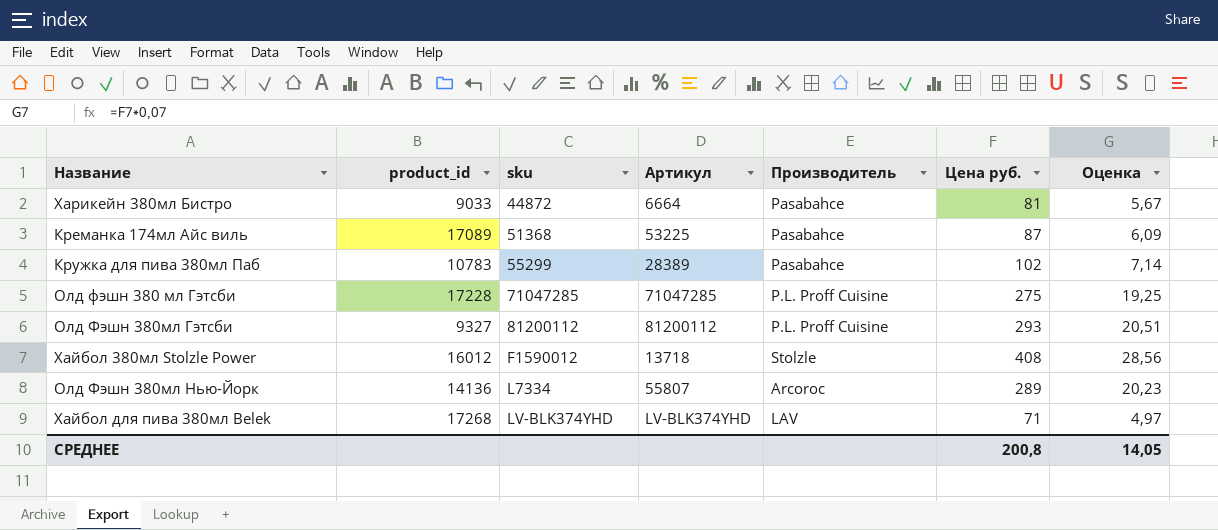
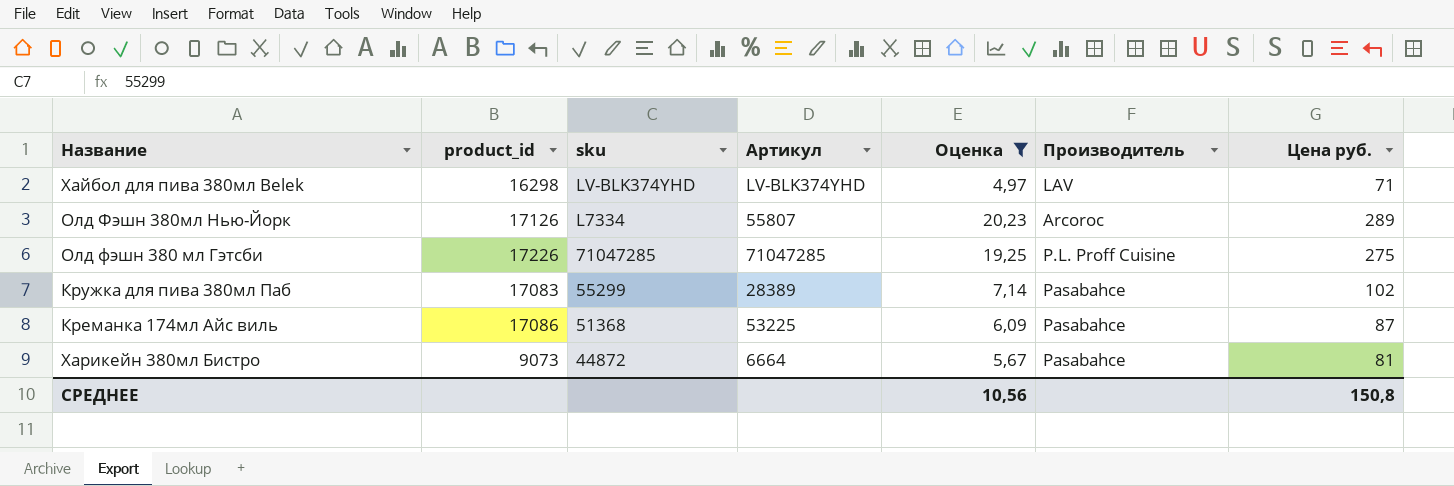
filter: none -> Оценка <= 20,23
row order: sku ascending -> sku descending
column Оценка | position: 7 -> 5
Хайбол для пива 380мл Belek | product_id: 17268 -> 16298
Олд Фэшн 380мл Нью-Йорк | product_id: 14136 -> 17126
Олд фэшн 380 мл Гэтсби | product_id: 17228 -> 17226
Кружка для пива 380мл Паб | product_id: 10783 -> 17083
Креманка 174мл Айс виль | product_id: 17089 -> 17086
Харикейн 380мл Бистро | product_id: 9033 -> 9073
СРЕДНЕЕ | Оценка: 14,05 -> 10,56
СРЕДНЕЕ | Цена руб.: 200,8 -> 150,8

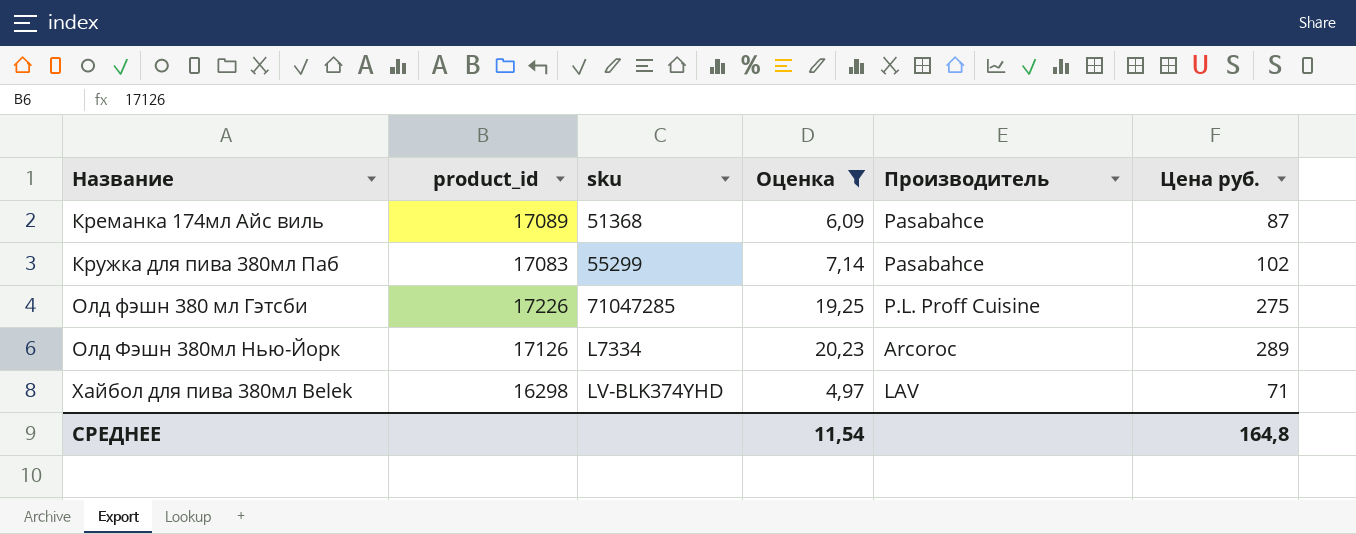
row order: sku descending -> Название ascending
column Артикул | position: 4 -> none
row Харикейн 380мл Бистро: 9073 | 44872 | 6664 | 5,67 | Pasabahce | 81 -> none
Креманка 174мл Айс виль | product_id: 17086 -> 17089
СРЕДНЕЕ | Оценка: 10,56 -> 11,54
СРЕДНЕЕ | Цена руб.: 150,8 -> 164,8

